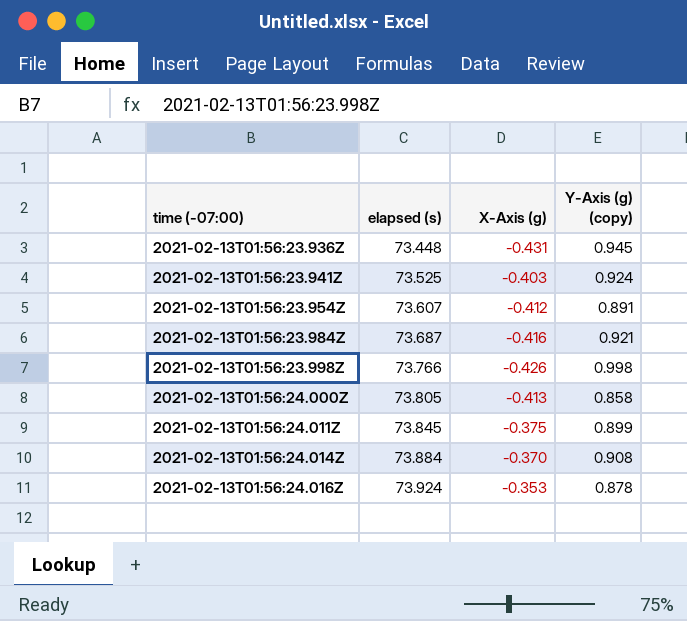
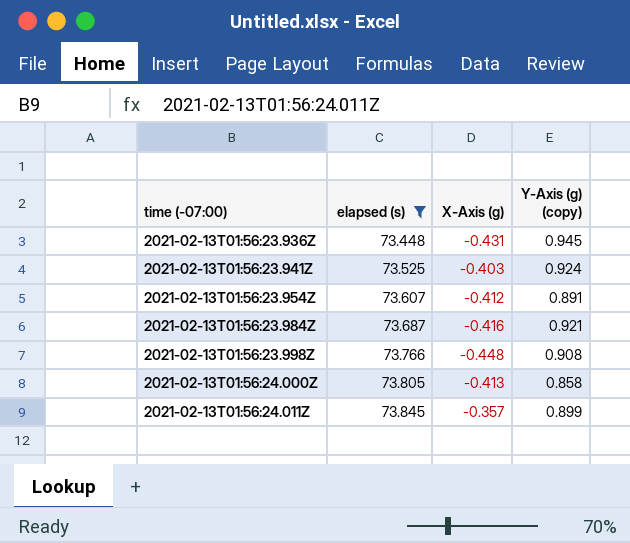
filter: none -> elapsed (s) <= 73.845
2021-02-13T01:56:23.998Z | X-Axis (g): -0.426 -> -0.448
2021-02-13T01:56:23.998Z | Y-Axis (g) (copy): 0.998 -> 0.908
2021-02-13T01:56:24.011Z | X-Axis (g): -0.375 -> -0.357

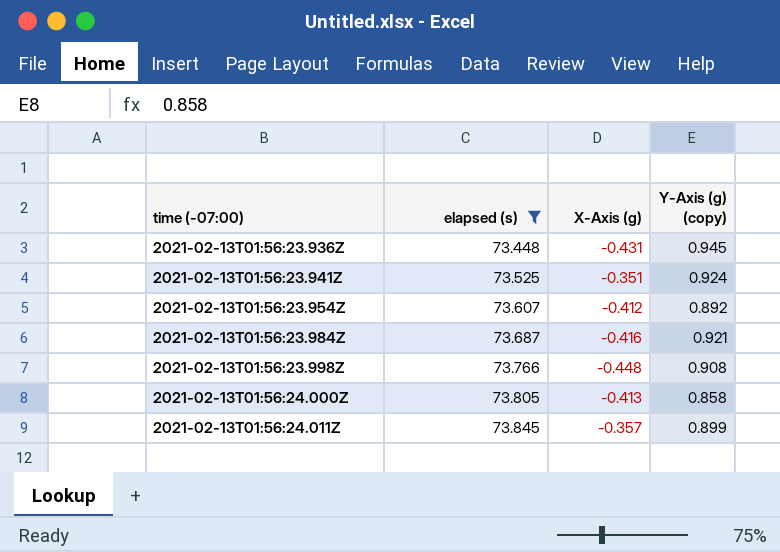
2021-02-13T01:56:23.941Z | X-Axis (g): -0.403 -> -0.351
2021-02-13T01:56:23.954Z | Y-Axis (g) (copy): 0.891 -> 0.892

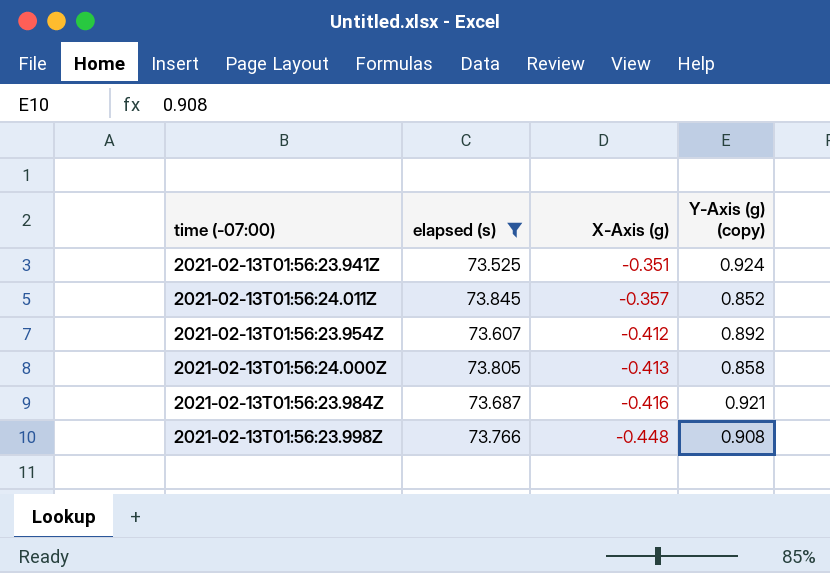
row order: time (-07:00) ascending -> X-Axis (g) descending
row 2021-02-13T01:56:23.936Z: 73.448 | -0.431 | 0.945 -> none
2021-02-13T01:56:24.011Z | Y-Axis (g) (copy): 0.899 -> 0.852

